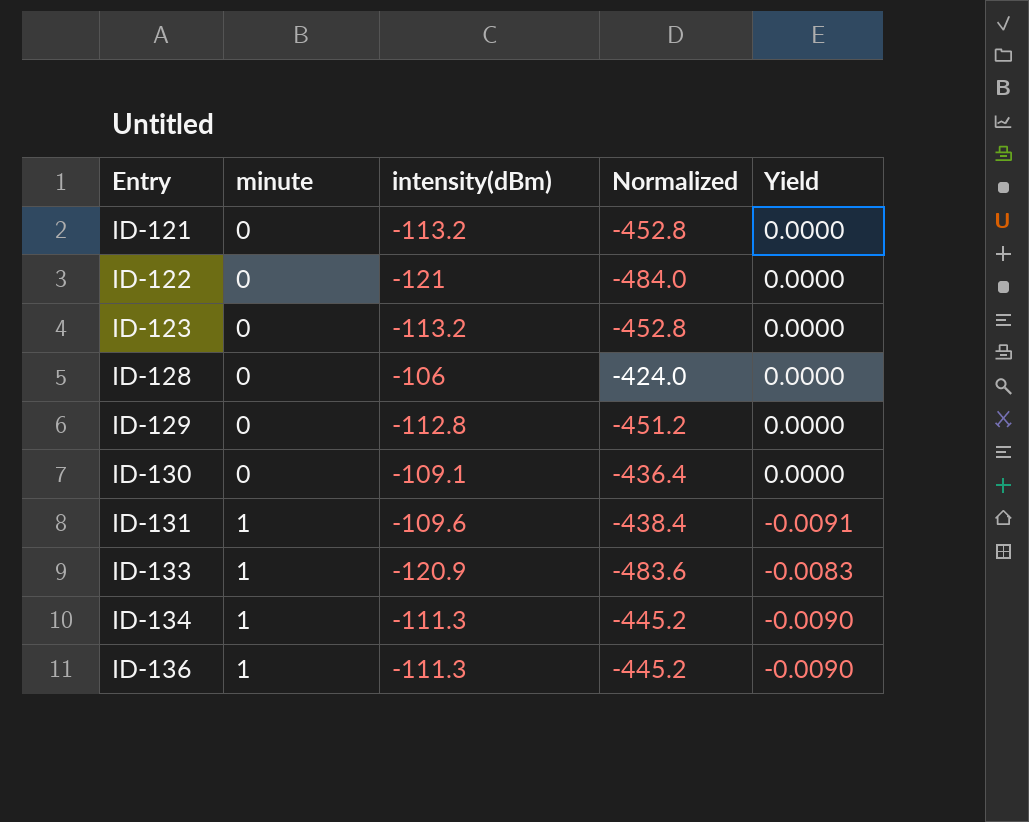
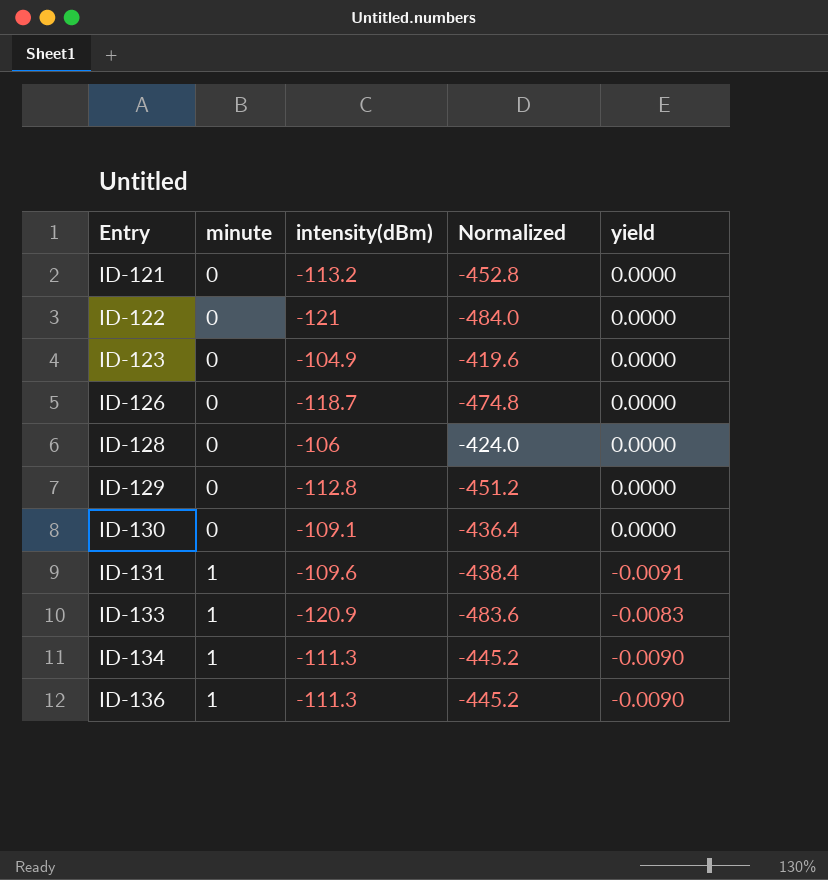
column name: Yield -> yield
ID-123 | intensity(dBm): -113.2 -> -104.9
ID-123 | Normalized: -452.8 -> -419.6
row ID-126: none -> 0 | -118.7 | -474.8 | 0.0000

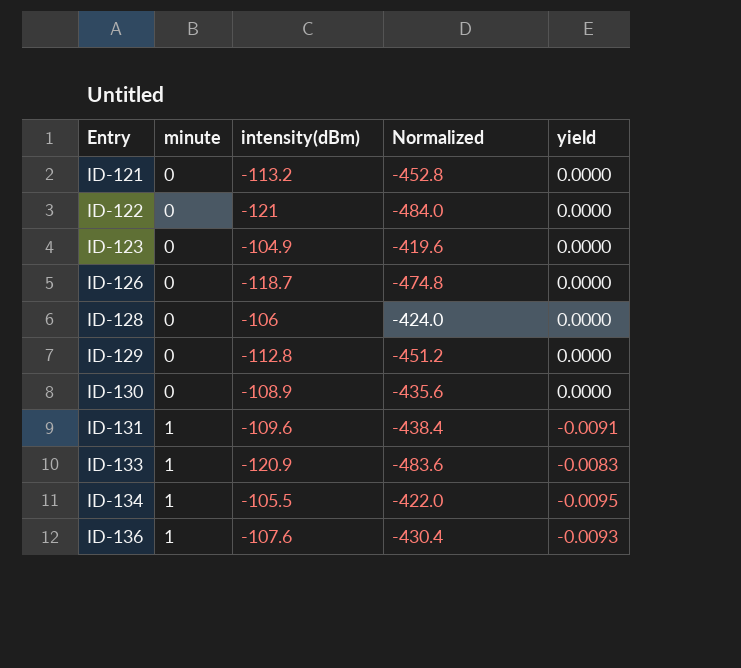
ID-130 | intensity(dBm): -109.1 -> -108.9
ID-130 | Normalized: -436.4 -> -435.6
ID-134 | intensity(dBm): -111.3 -> -105.5
ID-134 | Normalized: -445.2 -> -422.0
ID-134 | yield: -0.0090 -> -0.0095
ID-136 | intensity(dBm): -111.3 -> -107.6
ID-136 | Normalized: -445.2 -> -430.4
ID-136 | yield: -0.0090 -> -0.0093

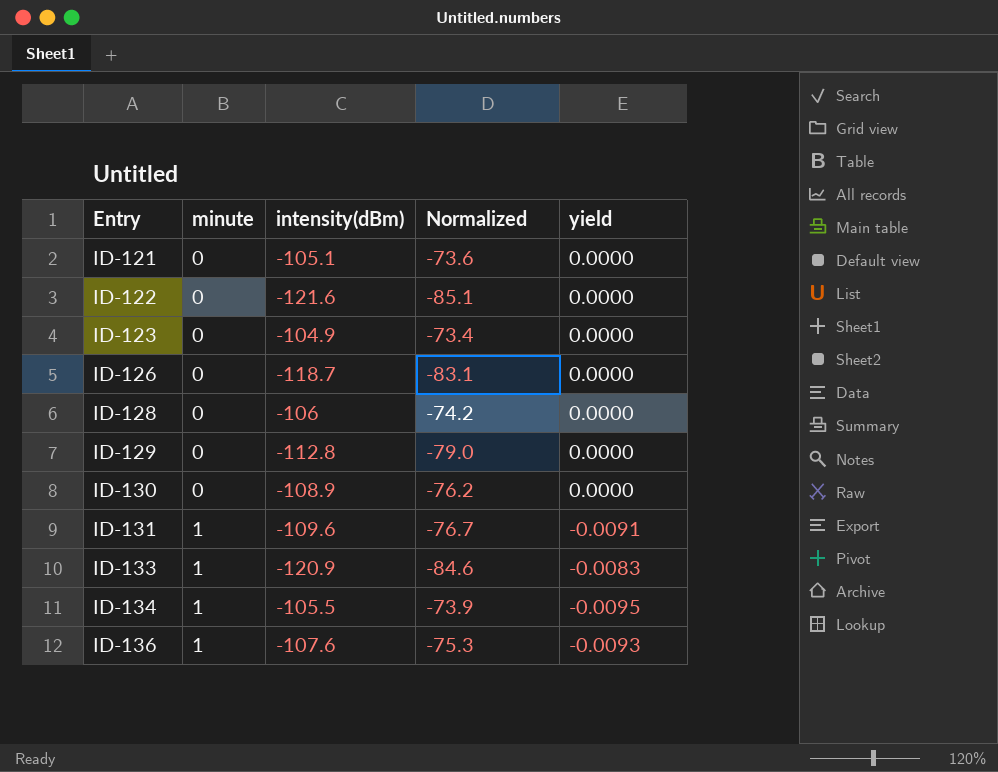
column Normalized | formula: [intensity(dBm)] * 4 -> [intensity(dBm)] * 0.7
ID-121 | intensity(dBm): -113.2 -> -105.1
ID-122 | intensity(dBm): -121 -> -121.6

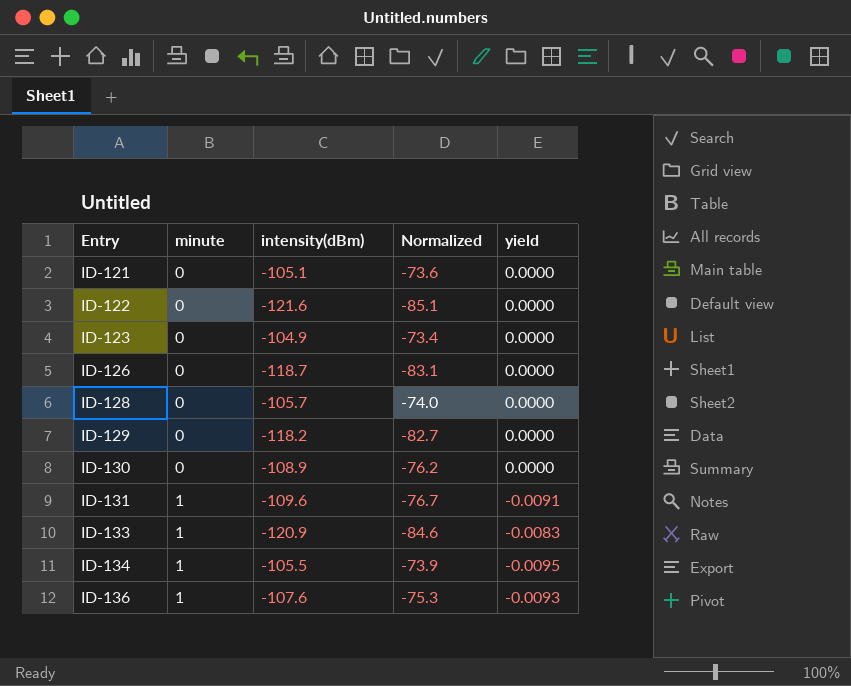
ID-128 | intensity(dBm): -106 -> -105.7
ID-128 | Normalized: -74.2 -> -74.0
ID-129 | intensity(dBm): -112.8 -> -118.2
ID-129 | Normalized: -79.0 -> -82.7

